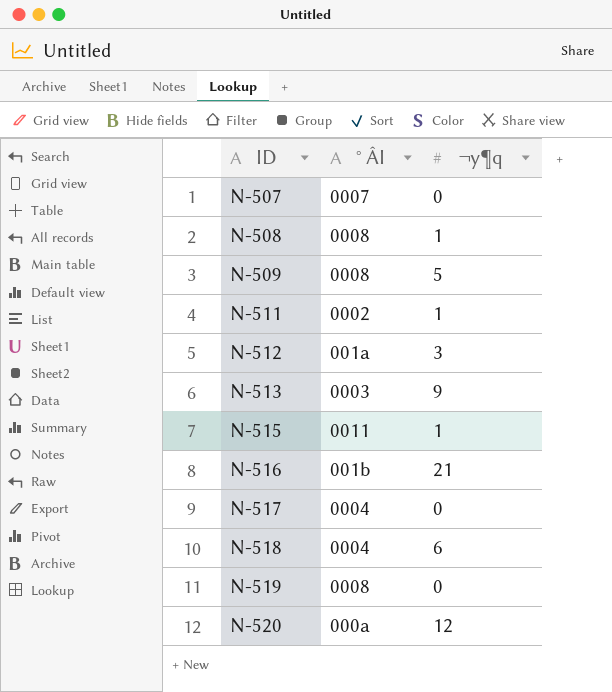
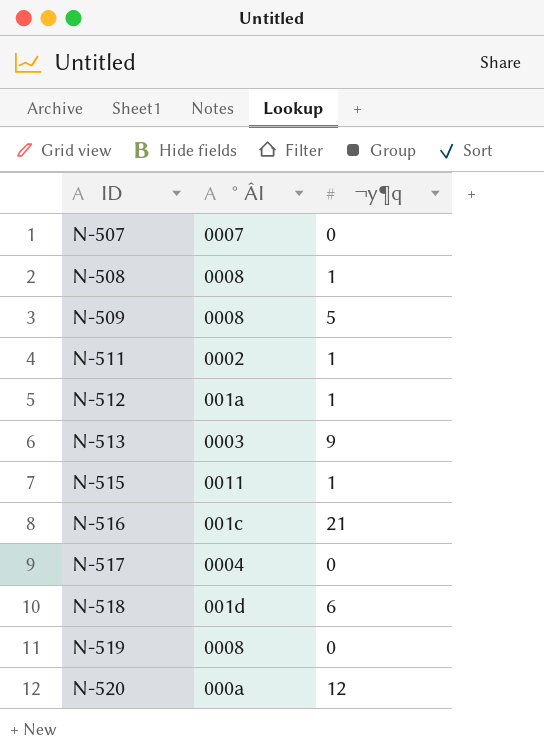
N-512 | ¬y¶q: 3 -> 1
N-516 | ° ÂI: 001b -> 001c
N-518 | ° ÂI: 0004 -> 001d

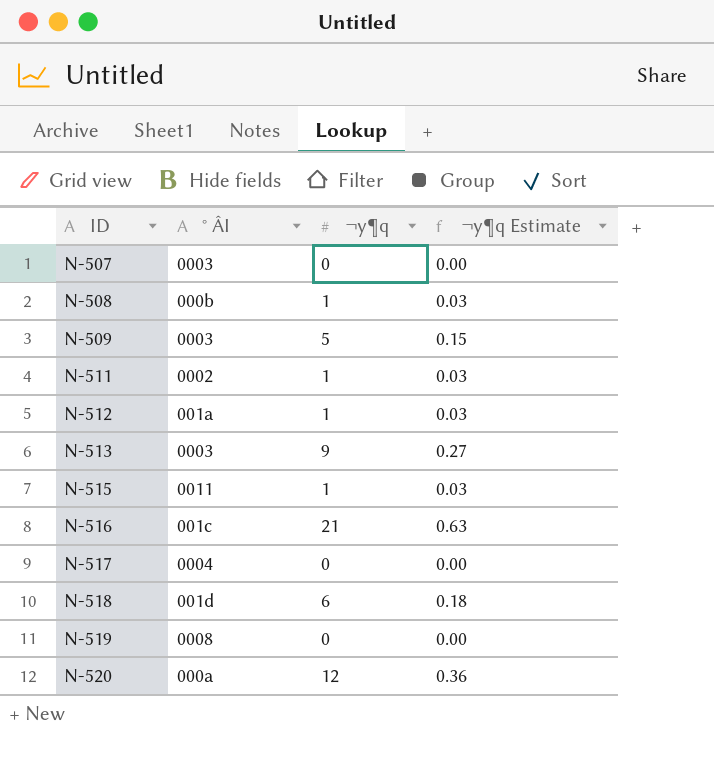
column ¬y¶q Estimate | formula: none -> [¬y¶q] * 0.03
N-507 | ° ÂI: 0007 -> 0003
N-508 | ° ÂI: 0008 -> 000b
N-509 | ° ÂI: 0008 -> 0003

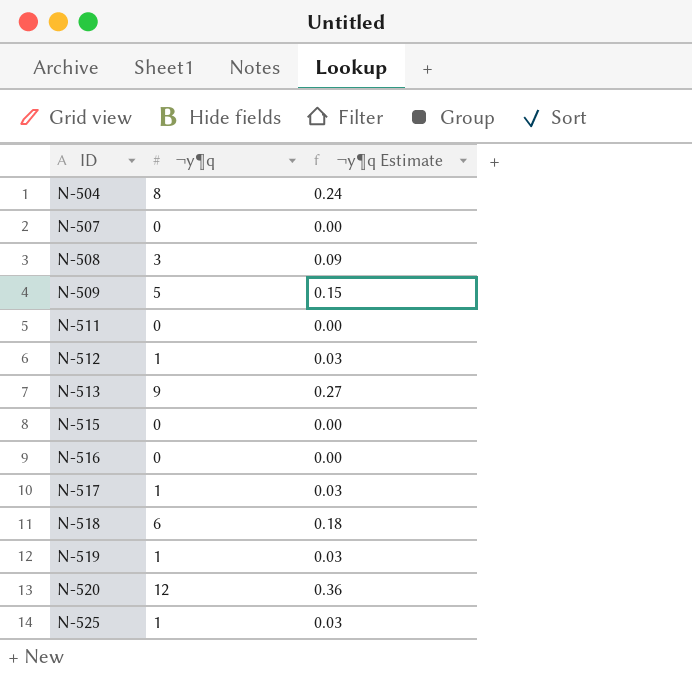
column ° ÂI | position: 2 -> none
row N-504: none -> 8 | 0.24
N-508 | ¬y¶q: 1 -> 3
N-508 | ¬y¶q Estimate: 0.03 -> 0.09
N-511 | ¬y¶q: 1 -> 0
N-511 | ¬y¶q Estimate: 0.03 -> 0.00
N-515 | ¬y¶q: 1 -> 0
N-515 | ¬y¶q Estimate: 0.03 -> 0.00
N-516 | ¬y¶q: 21 -> 0
N-516 | ¬y¶q Estimate: 0.63 -> 0.00
N-517 | ¬y¶q: 0 -> 1
N-517 | ¬y¶q Estimate: 0.00 -> 0.03
N-519 | ¬y¶q: 0 -> 1
N-519 | ¬y¶q Estimate: 0.00 -> 0.03
row N-525: none -> 1 | 0.03

